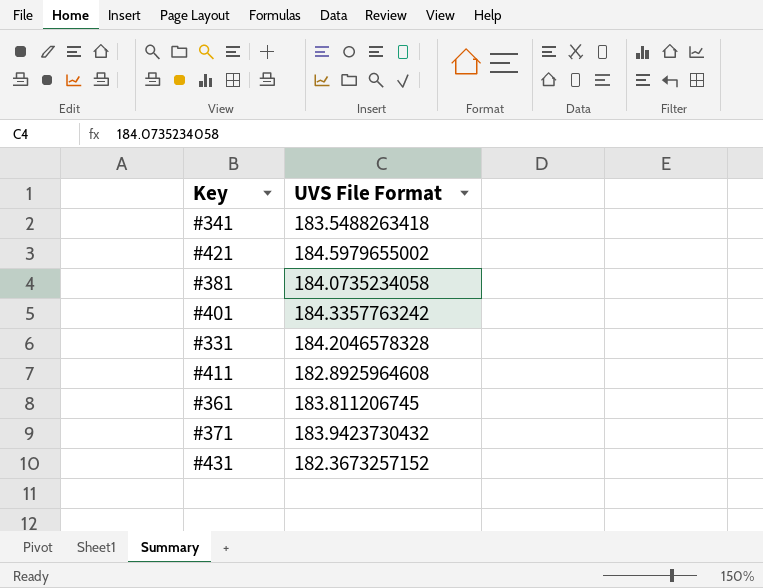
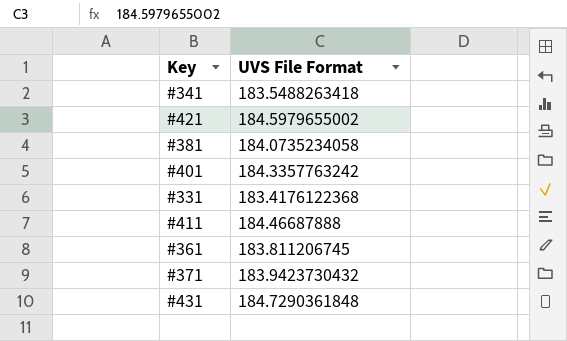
#331 | UVS File Format: 184.2046578328 -> 183.4176122368
#411 | UVS File Format: 182.8925964608 -> 184.46687888
#431 | UVS File Format: 182.3673257152 -> 184.7290361848

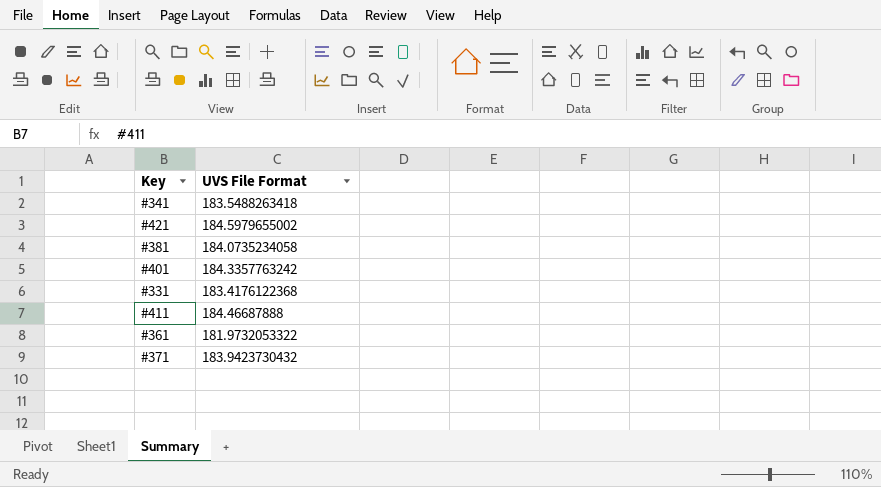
row #431: 184.7290361848 -> none
#361 | UVS File Format: 183.811206745 -> 181.9732053322

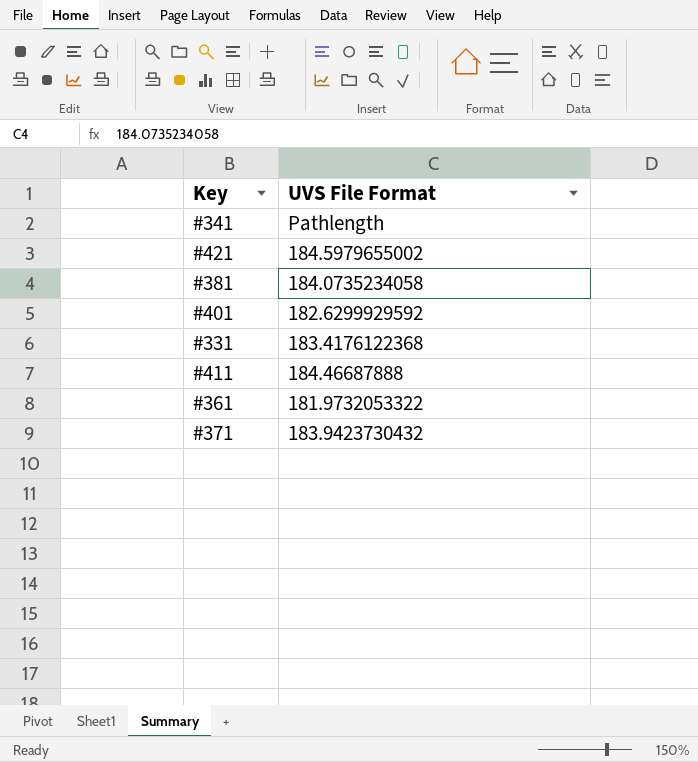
#341 | UVS File Format: 183.5488263418 -> Pathlength
#401 | UVS File Format: 184.3357763242 -> 182.6299929592

